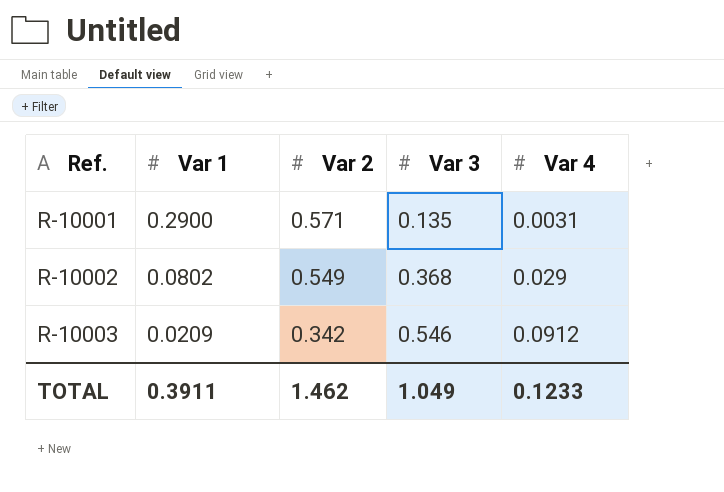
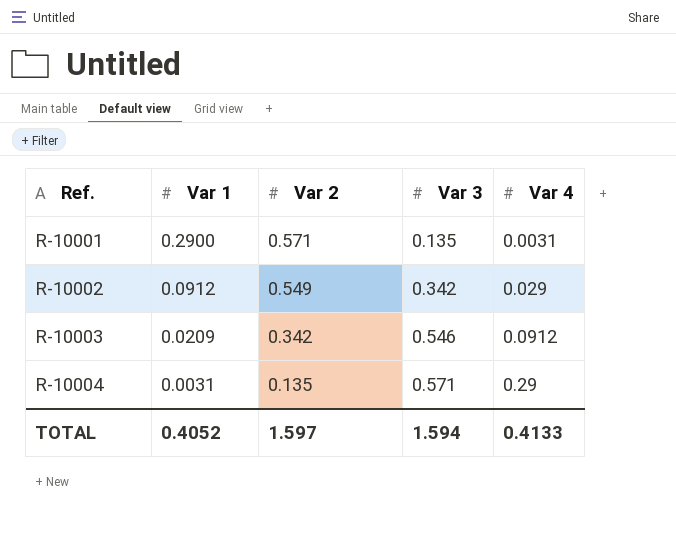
R-10002 | Var 1: 0.0802 -> 0.0912
R-10002 | Var 3: 0.368 -> 0.342
row R-10004: none -> 0.0031 | 0.135 | 0.571 | 0.29
TOTAL | Var 1: 0.3911 -> 0.4052
TOTAL | Var 2: 1.462 -> 1.597
TOTAL | Var 3: 1.049 -> 1.594
TOTAL | Var 4: 0.1233 -> 0.4133

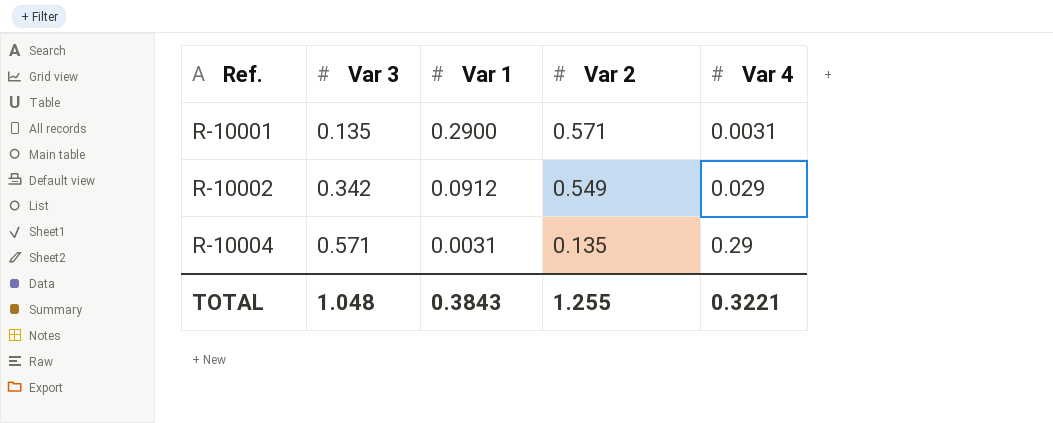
column Var 3 | position: 4 -> 2
row R-10003: 0.0209 | 0.342 | 0.546 | 0.0912 -> none
TOTAL | Var 3: 1.594 -> 1.048
TOTAL | Var 1: 0.4052 -> 0.3843
TOTAL | Var 2: 1.597 -> 1.255
TOTAL | Var 4: 0.4133 -> 0.3221

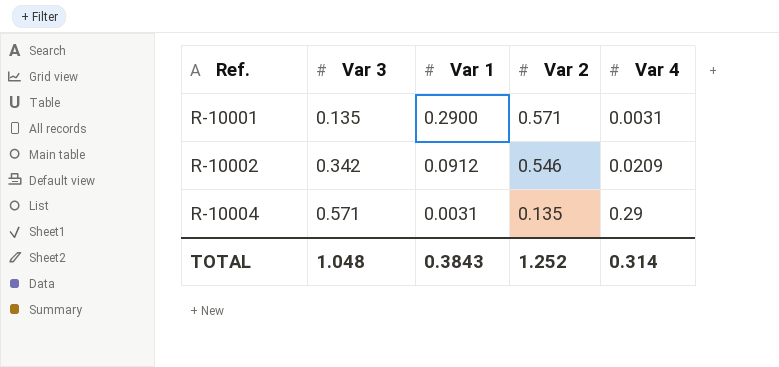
R-10002 | Var 2: 0.549 -> 0.546
R-10002 | Var 4: 0.029 -> 0.0209
TOTAL | Var 2: 1.255 -> 1.252
TOTAL | Var 4: 0.3221 -> 0.314

